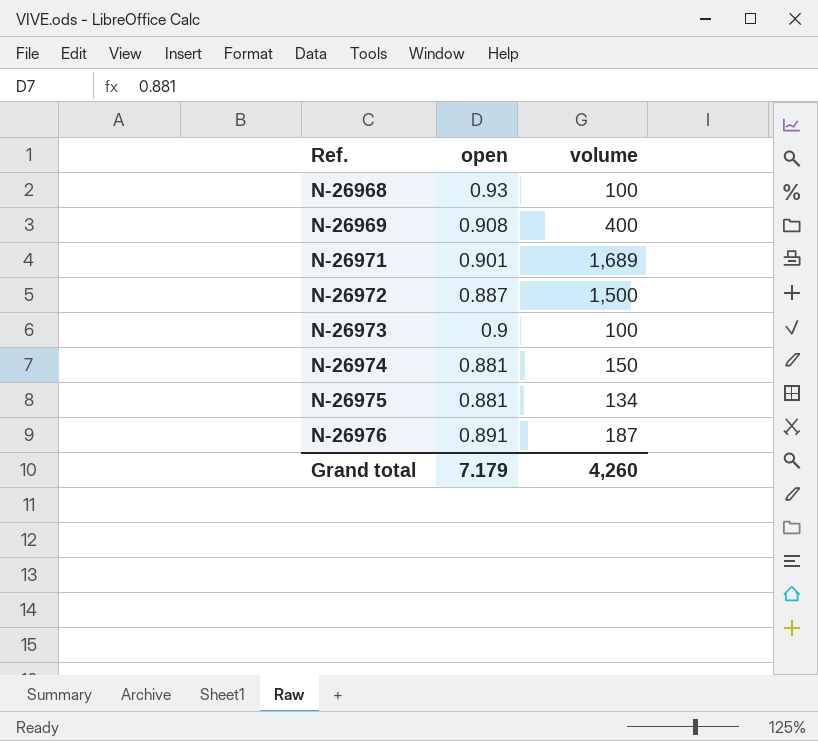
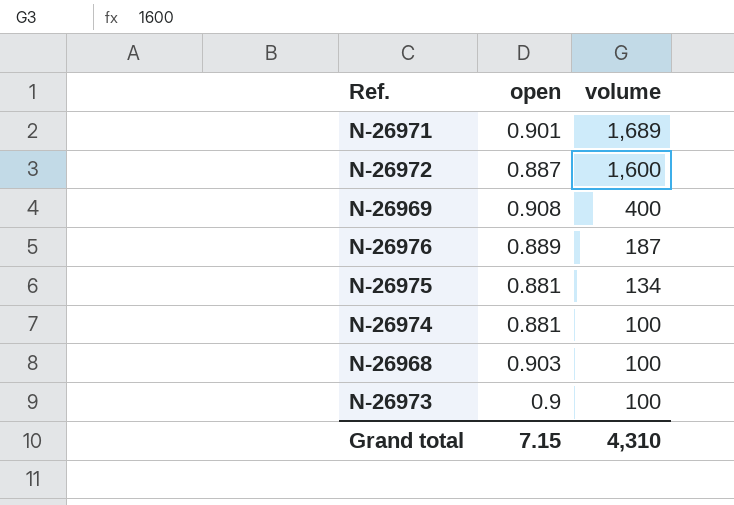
row order: Ref. ascending -> volume descending
N-26972 | volume: 1,500 -> 1,600
N-26976 | open: 0.891 -> 0.889
N-26974 | volume: 150 -> 100
N-26968 | open: 0.93 -> 0.903
Grand total | open: 7.179 -> 7.15
Grand total | volume: 4,260 -> 4,310

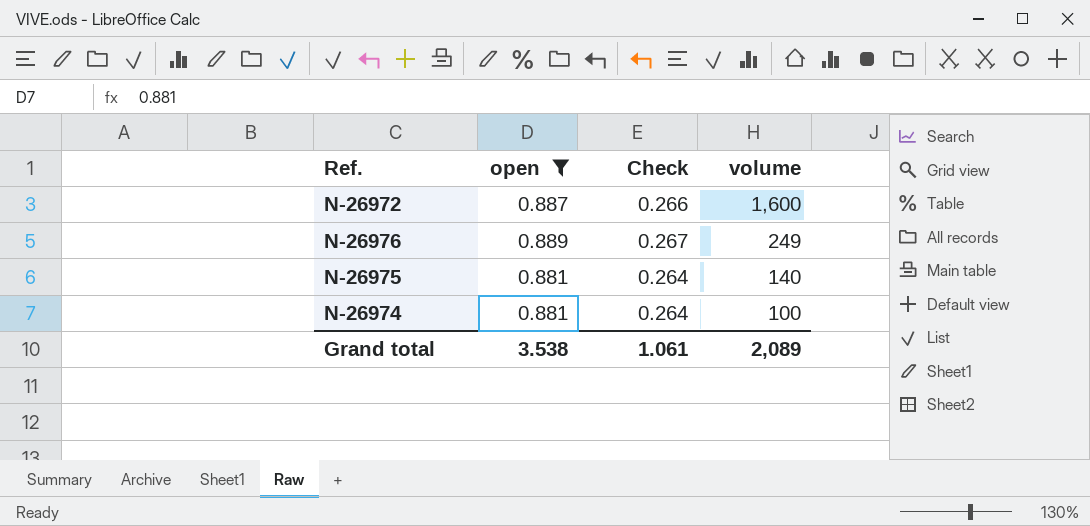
filter: none -> open <= 0.889
column Check | formula: none -> [open] * 0.3
N-26976 | volume: 187 -> 249
N-26975 | volume: 134 -> 140
Grand total | open: 7.15 -> 3.538
Grand total | volume: 4,310 -> 2,089

